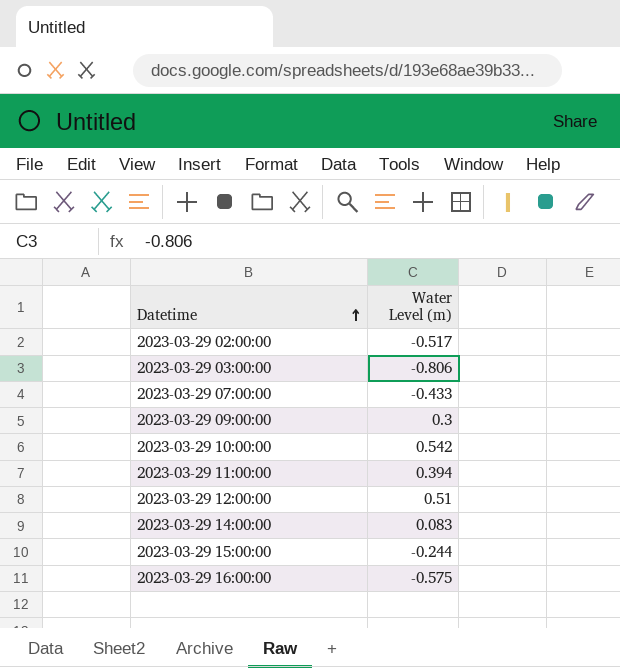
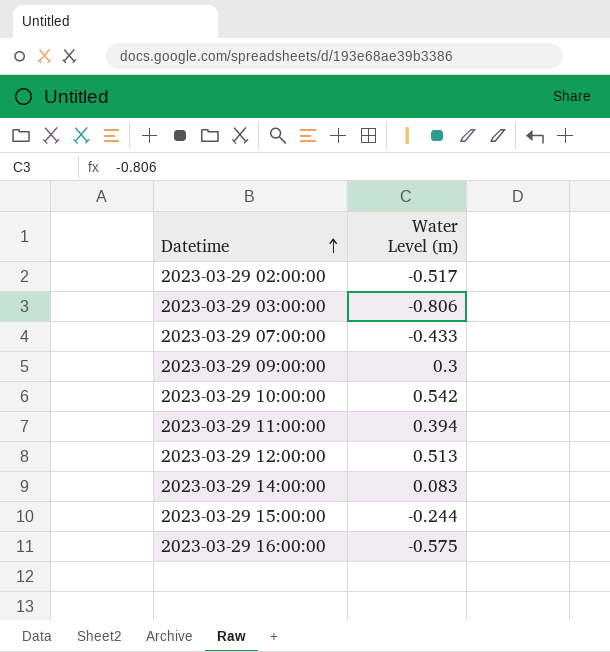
2023-03-29 12:00:00 | Water Level (m): 0.51 -> 0.513

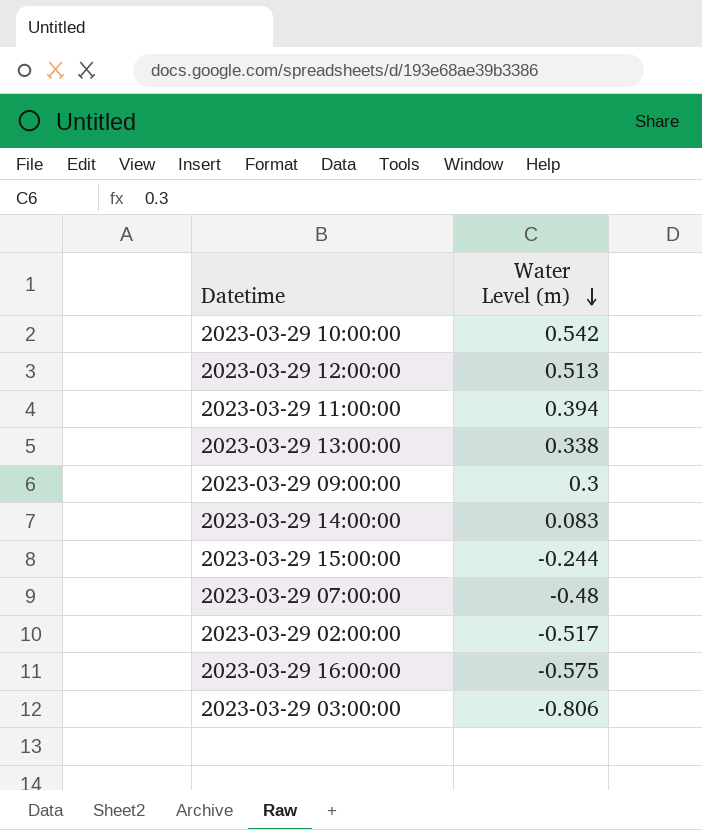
row order: Datetime ascending -> Water Level (m) descending
row 2023-03-29 13:00:00: none -> 0.338
2023-03-29 07:00:00 | Water Level (m): -0.433 -> -0.48

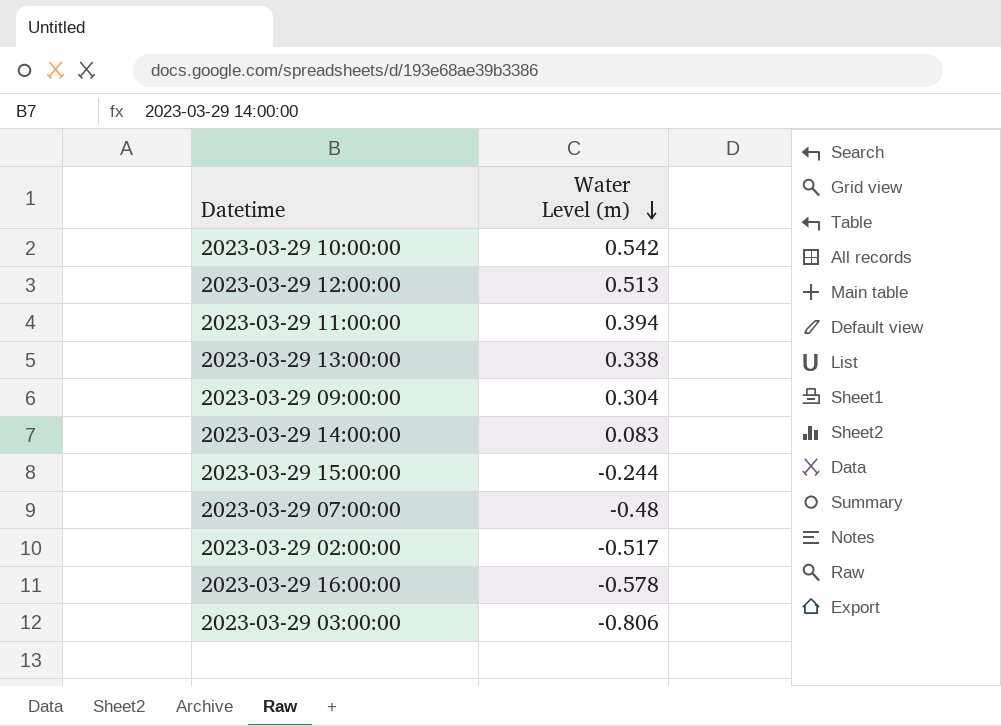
2023-03-29 09:00:00 | Water Level (m): 0.3 -> 0.304
2023-03-29 16:00:00 | Water Level (m): -0.575 -> -0.578

